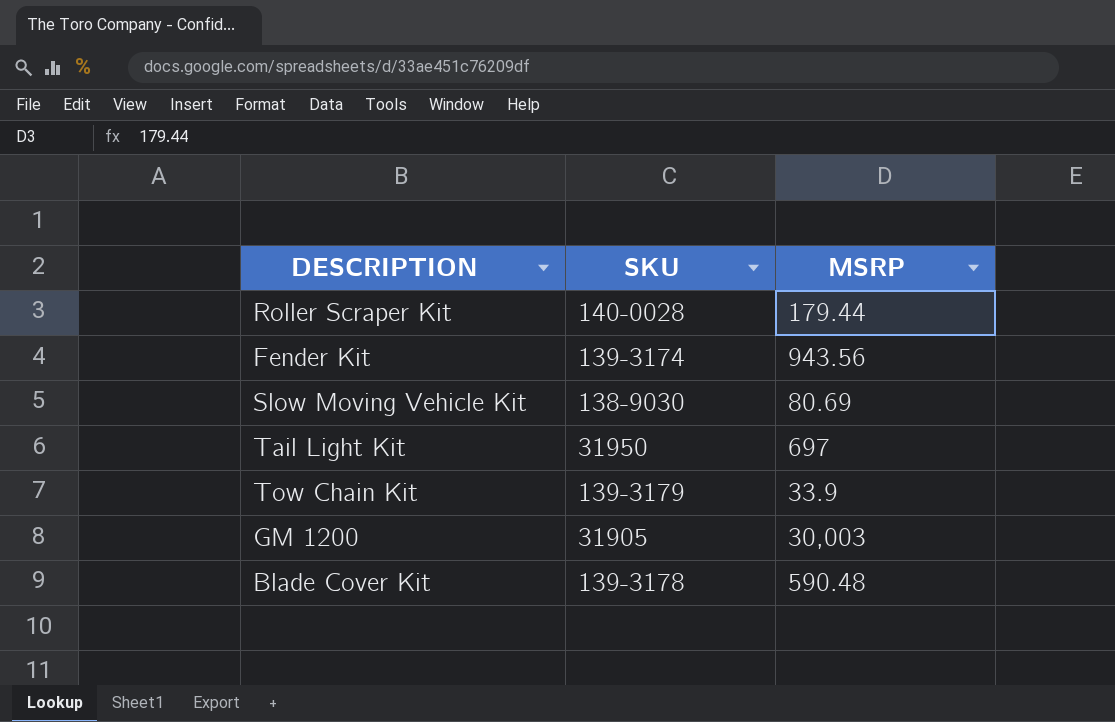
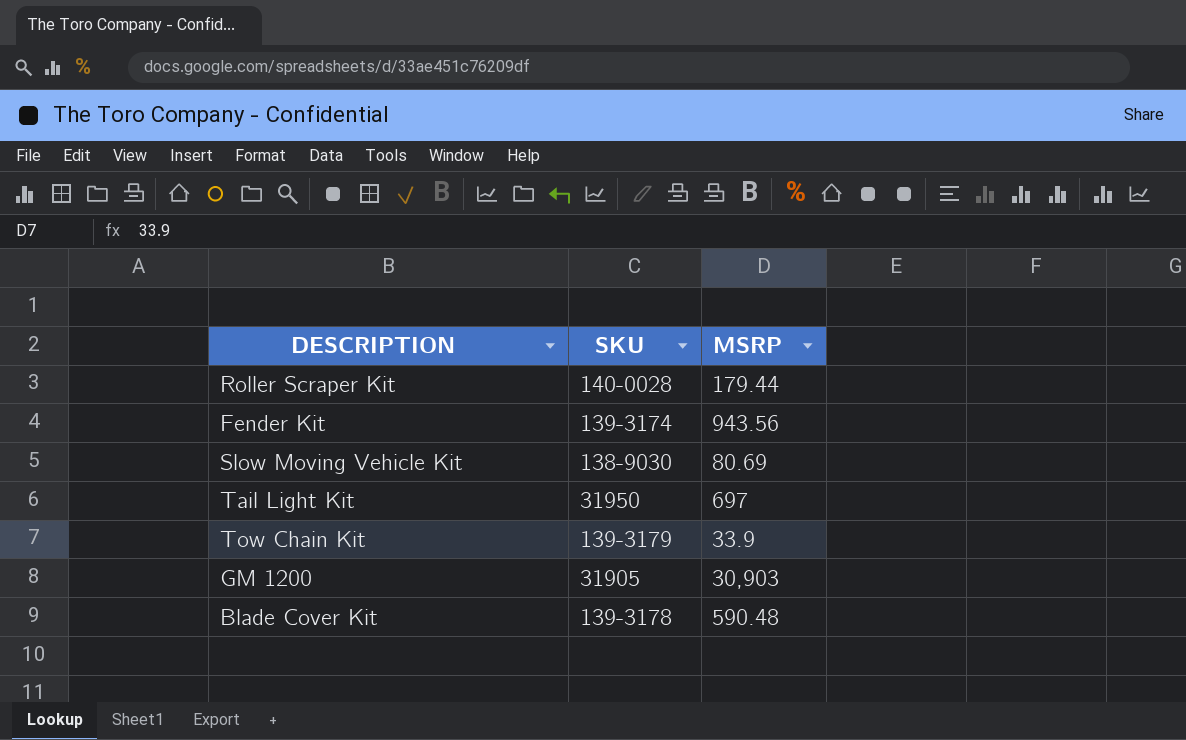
GM 1200 | MSRP: 30,003 -> 30,903

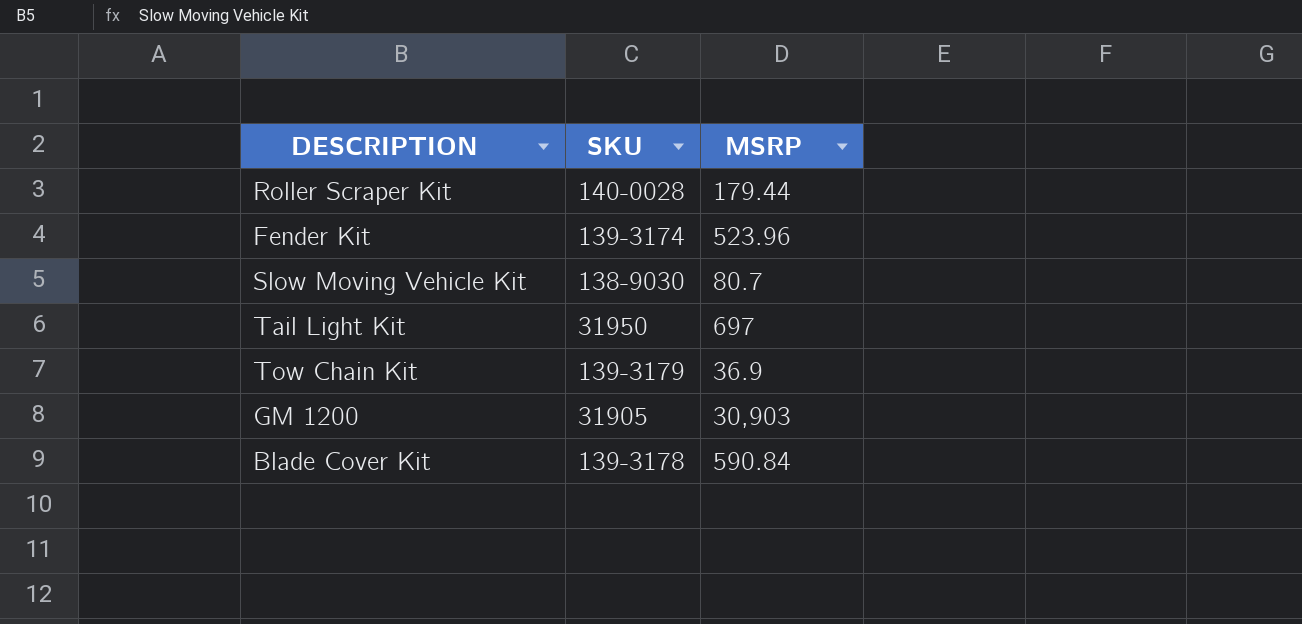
Fender Kit | MSRP: 943.56 -> 523.96
Slow Moving Vehicle Kit | MSRP: 80.69 -> 80.7
Tow Chain Kit | MSRP: 33.9 -> 36.9
Blade Cover Kit | MSRP: 590.48 -> 590.84

